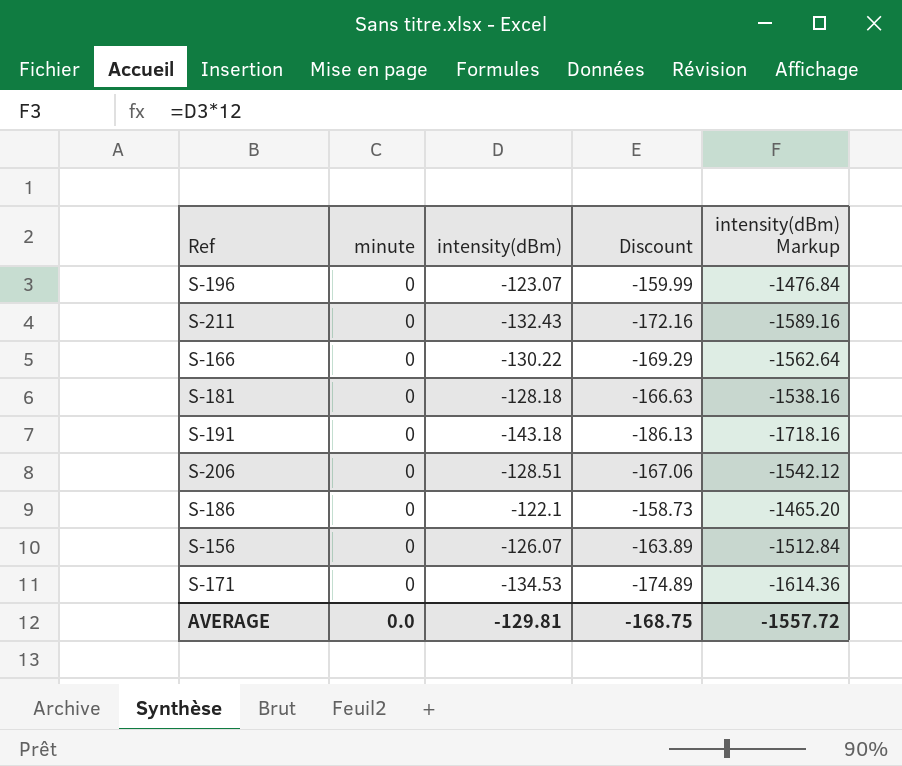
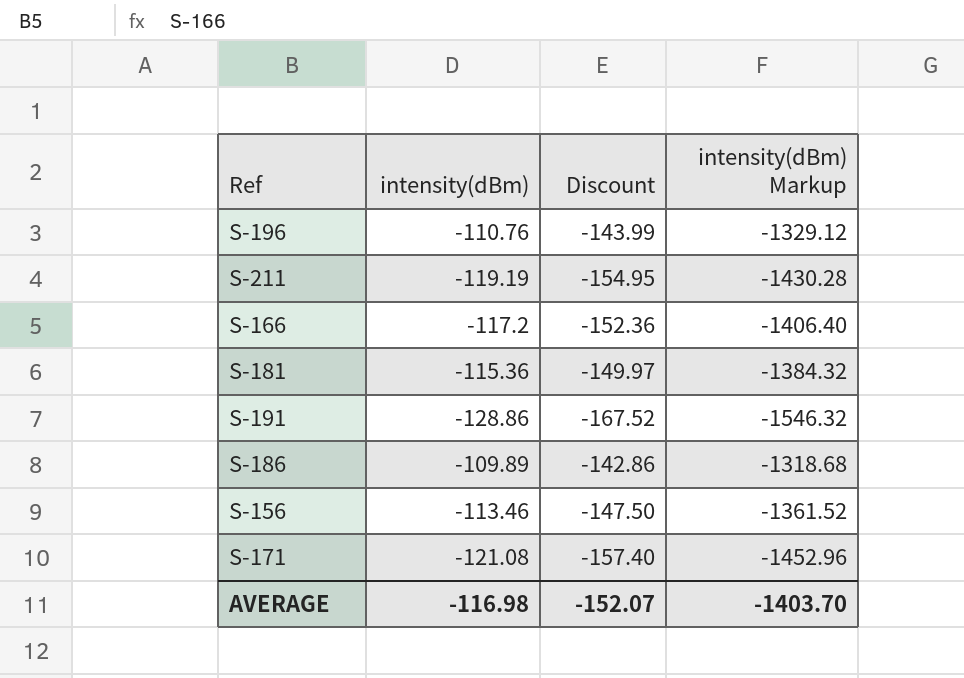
column minute | position: 2 -> none
row S-206: 0 | -128.51 | -167.06 | -1542.12 -> none
S-196 | intensity(dBm): -123.07 -> -110.76
S-196 | Discount: -159.99 -> -143.99
S-196 | intensity(dBm) Markup: -1476.84 -> -1329.12
S-211 | intensity(dBm): -132.43 -> -119.19
S-211 | Discount: -172.16 -> -154.95
S-211 | intensity(dBm) Markup: -1589.16 -> -1430.28
S-166 | intensity(dBm): -130.22 -> -117.2
S-166 | Discount: -169.29 -> -152.36
S-166 | intensity(dBm) Markup: -1562.64 -> -1406.40
S-181 | intensity(dBm): -128.18 -> -115.36
S-181 | Discount: -166.63 -> -149.97
S-181 | intensity(dBm) Markup: -1538.16 -> -1384.32
S-191 | intensity(dBm): -143.18 -> -128.86
S-191 | Discount: -186.13 -> -167.52
S-191 | intensity(dBm) Markup: -1718.16 -> -1546.32
S-186 | intensity(dBm): -122.1 -> -109.89
S-186 | Discount: -158.73 -> -142.86
S-186 | intensity(dBm) Markup: -1465.20 -> -1318.68
S-156 | intensity(dBm): -126.07 -> -113.46
S-156 | Discount: -163.89 -> -147.50
S-156 | intensity(dBm) Markup: -1512.84 -> -1361.52
S-171 | intensity(dBm): -134.53 -> -121.08
S-171 | Discount: -174.89 -> -157.40
S-171 | intensity(dBm) Markup: -1614.36 -> -1452.96
AVERAGE | intensity(dBm): -129.81 -> -116.98
AVERAGE | Discount: -168.75 -> -152.07
AVERAGE | intensity(dBm) Markup: -1557.72 -> -1403.70

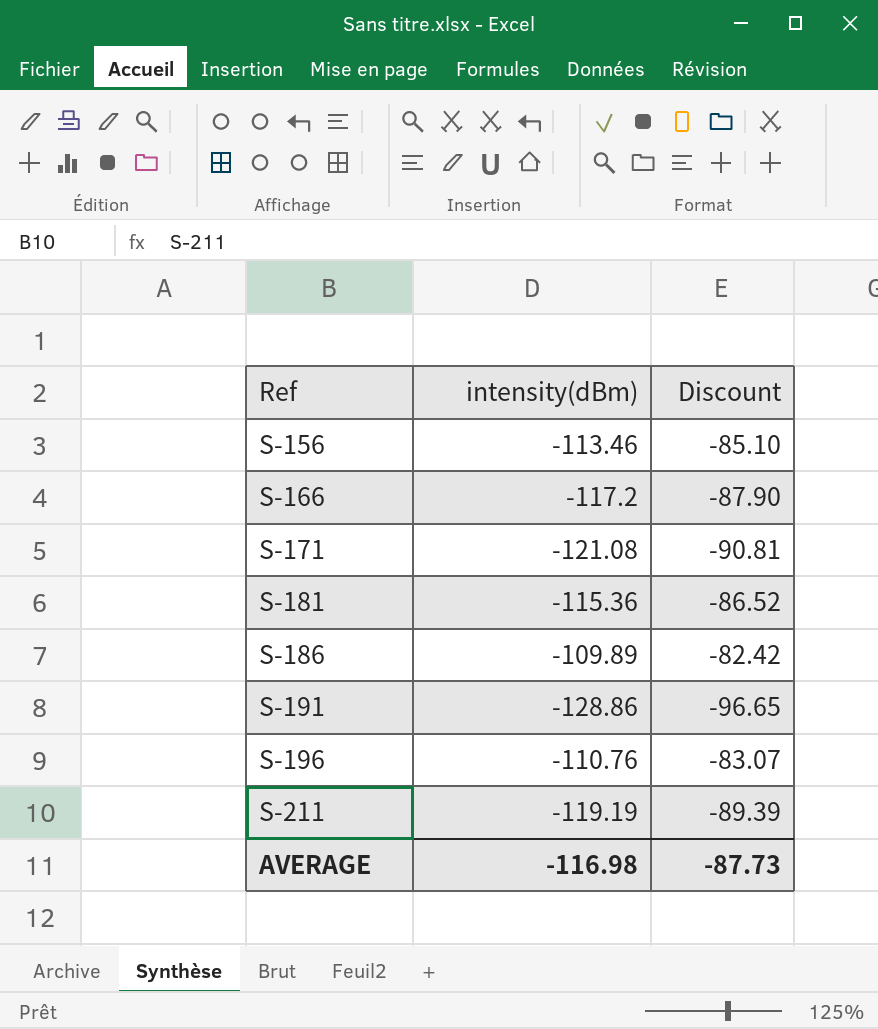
row order: none -> Ref ascending
column intensity(dBm) Markup | formula: [intensity(dBm)] * 12 -> none
column Discount | formula: [intensity(dBm)] * 1.3 -> [intensity(dBm)] * 0.75
AVERAGE | Discount: -152.07 -> -87.73

